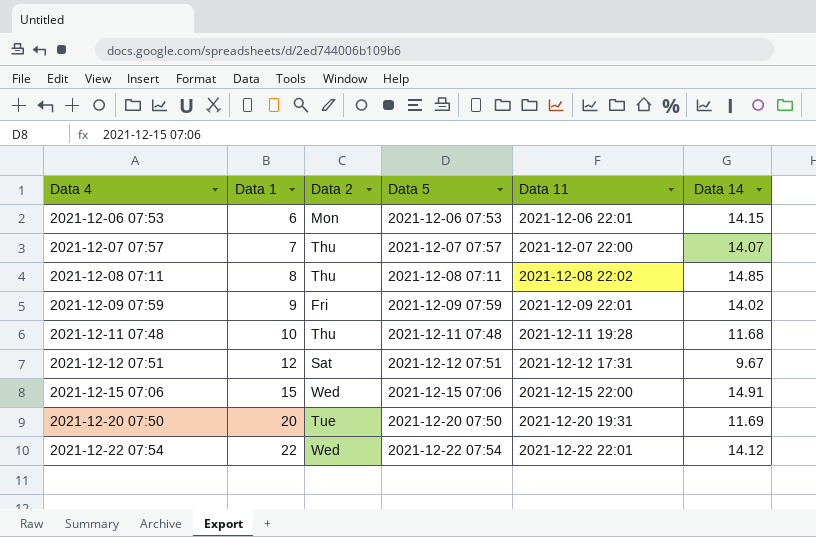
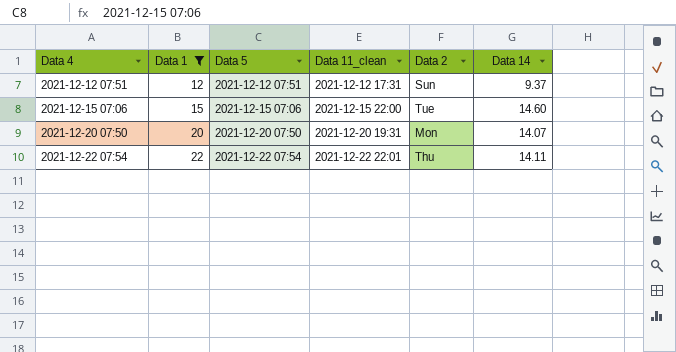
filter: none -> Data 1 >= 12
column name: Data 11 -> Data 11_clean
column Data 2 | position: 3 -> 5
2021-12-12 07:51 | Data 2: Sat -> Sun
2021-12-12 07:51 | Data 14: 9.67 -> 9.37
2021-12-15 07:06 | Data 2: Wed -> Tue
2021-12-15 07:06 | Data 14: 14.91 -> 14.60
2021-12-20 07:50 | Data 2: Tue -> Mon
2021-12-20 07:50 | Data 14: 11.69 -> 14.07
2021-12-22 07:54 | Data 2: Wed -> Thu
2021-12-22 07:54 | Data 14: 14.12 -> 14.11

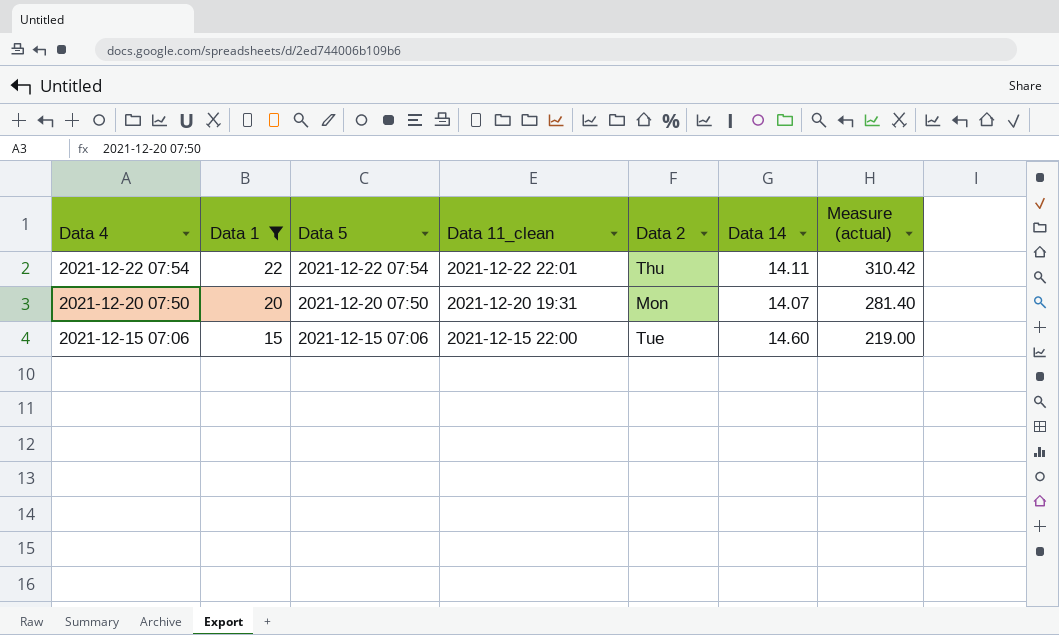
row order: Data 4 ascending -> Data 4 descending
column Measure (actual) | formula: none -> [Data 1] * [Data 14]
row 2021-12-12 07:51: 12 | 2021-12-12 07:51 | 2021-12-12 17:31 | Sun | 9.37 -> none

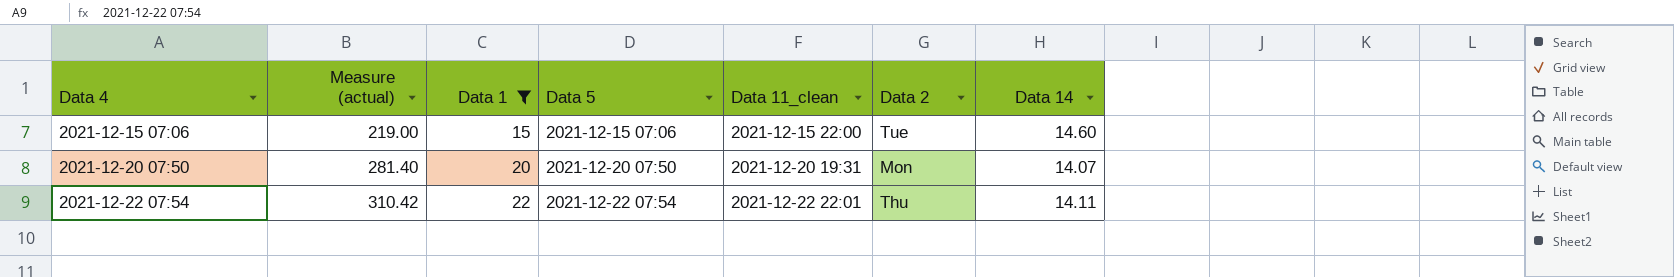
row order: Data 4 descending -> Data 4 ascending
column Measure (actual) | position: 7 -> 2

